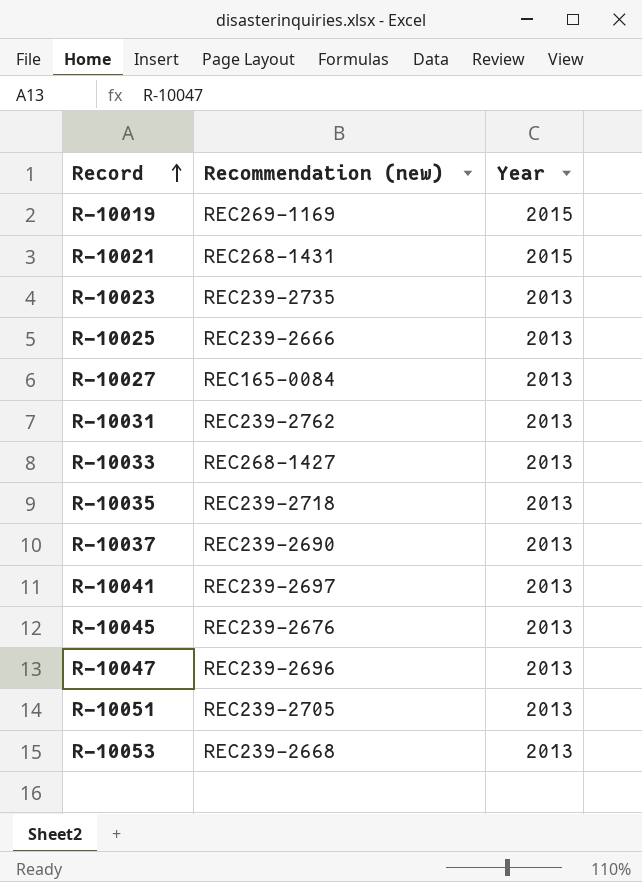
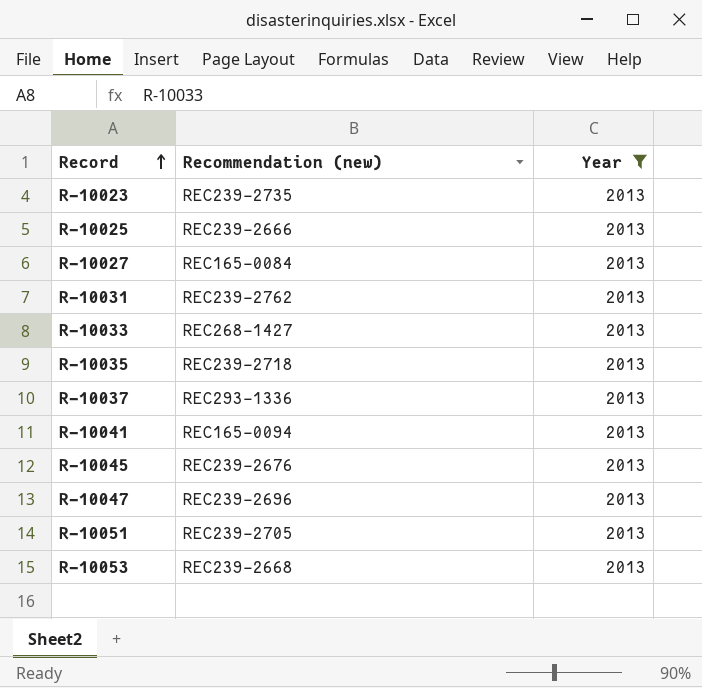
filter: none -> Year = 2013
R-10037 | Recommendation (new): REC239-2690 -> REC293-1336
R-10041 | Recommendation (new): REC239-2697 -> REC165-0094

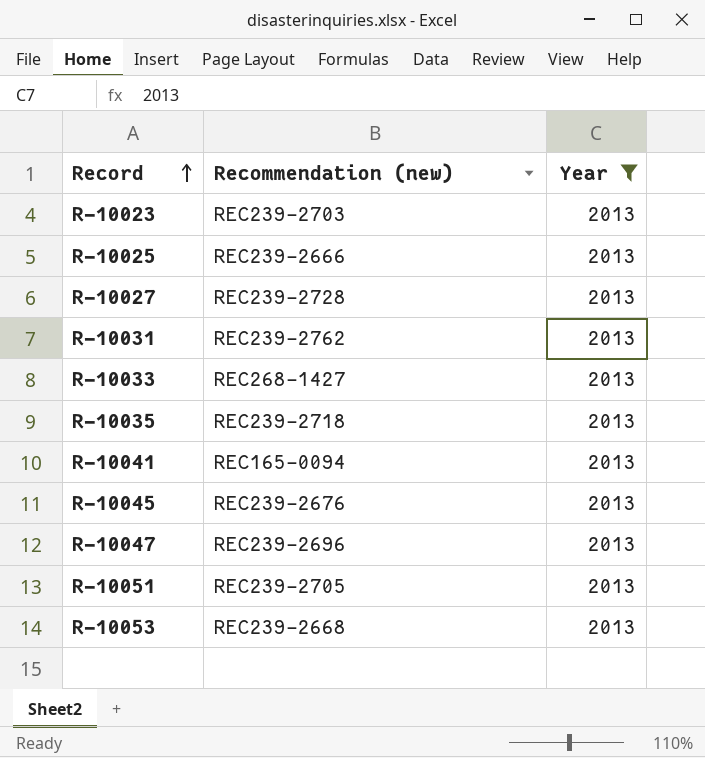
row R-10037: REC293-1336 | 2013 -> none
R-10023 | Recommendation (new): REC239-2735 -> REC239-2703
R-10027 | Recommendation (new): REC165-0084 -> REC239-2728

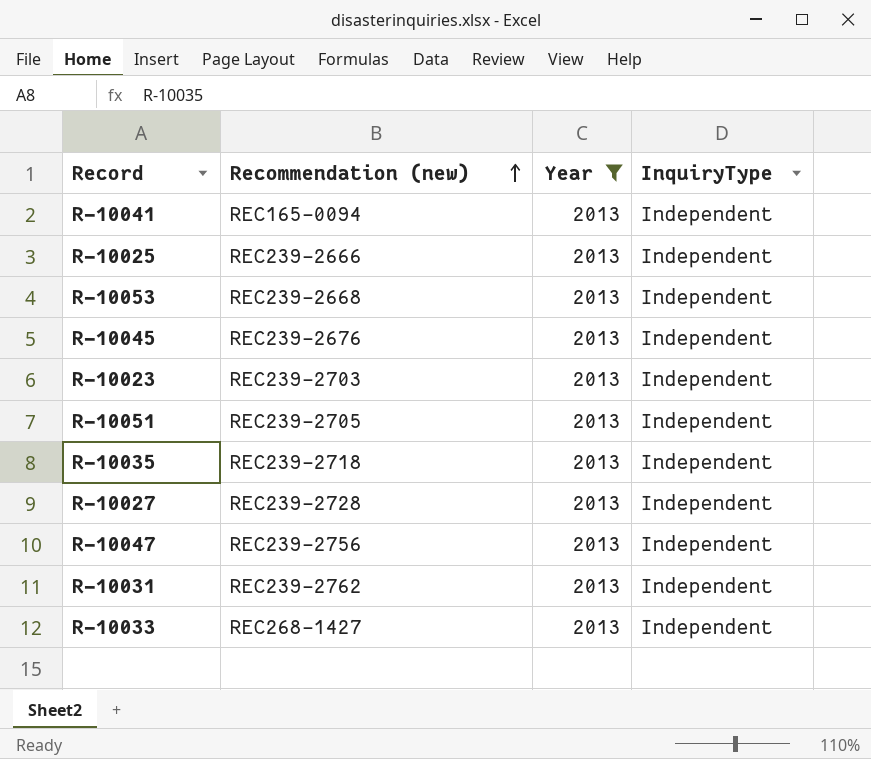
row order: Record ascending -> Recommendation (new) ascending
column InquiryType | position: none -> 4
R-10047 | Recommendation (new): REC239-2696 -> REC239-2756

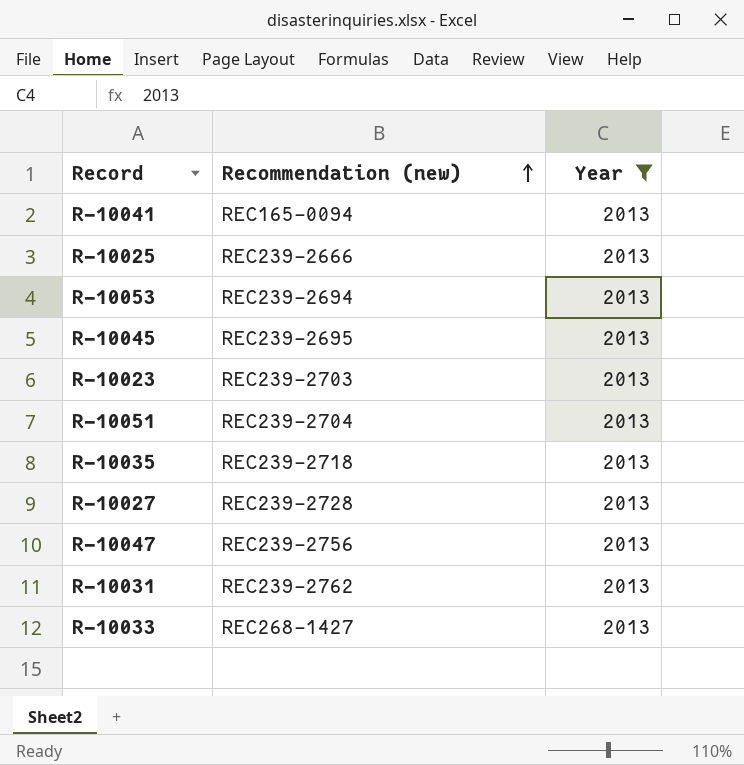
column InquiryType | position: 4 -> none
R-10053 | Recommendation (new): REC239-2668 -> REC239-2694
R-10045 | Recommendation (new): REC239-2676 -> REC239-2695
R-10051 | Recommendation (new): REC239-2705 -> REC239-2704

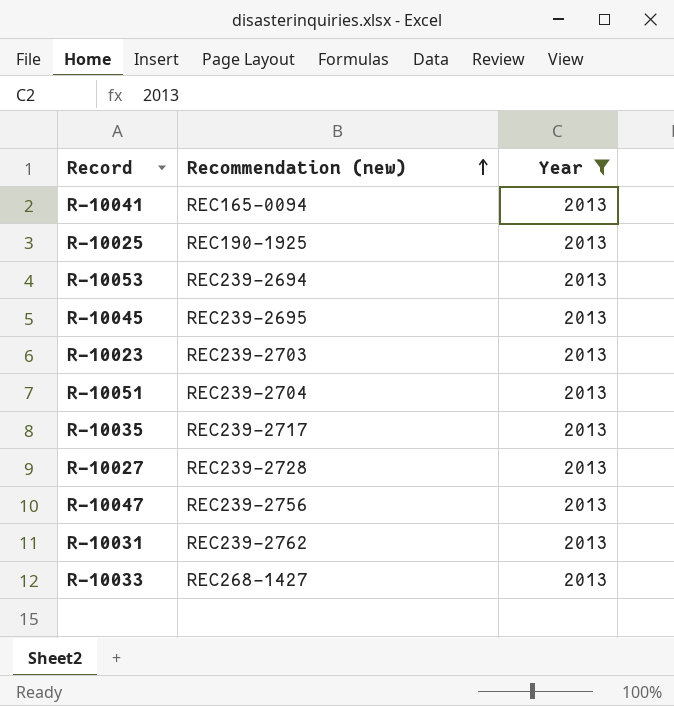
R-10025 | Recommendation (new): REC239-2666 -> REC190-1925
R-10035 | Recommendation (new): REC239-2718 -> REC239-2717

